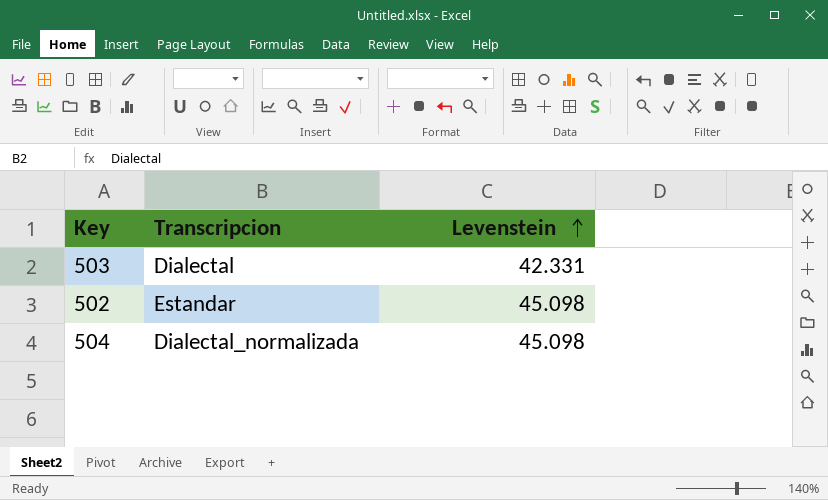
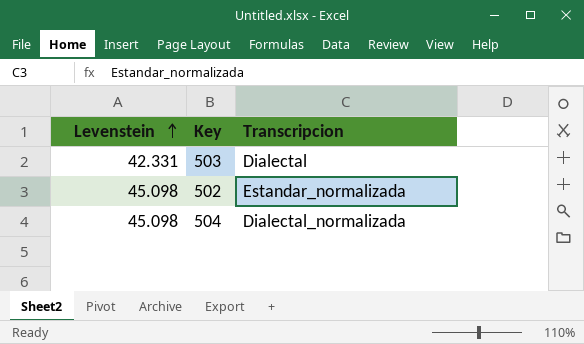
column Levenstein | position: 3 -> 1
502 | Transcripcion: Estandar -> Estandar_normalizada

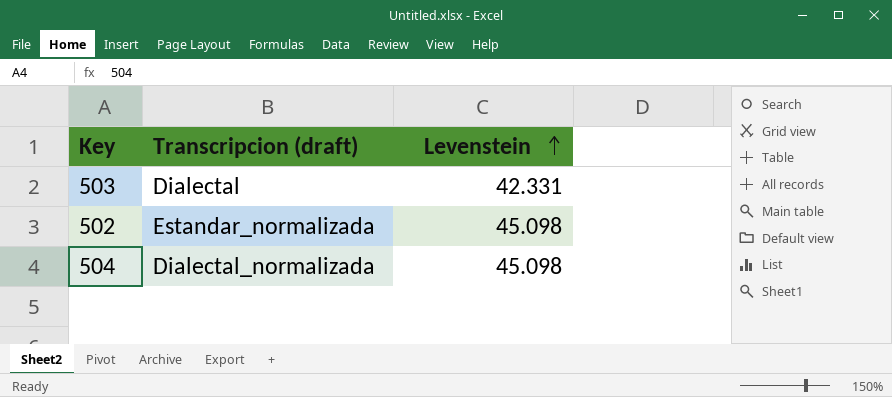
column name: Transcripcion -> Transcripcion (draft)
column Levenstein | position: 1 -> 3

